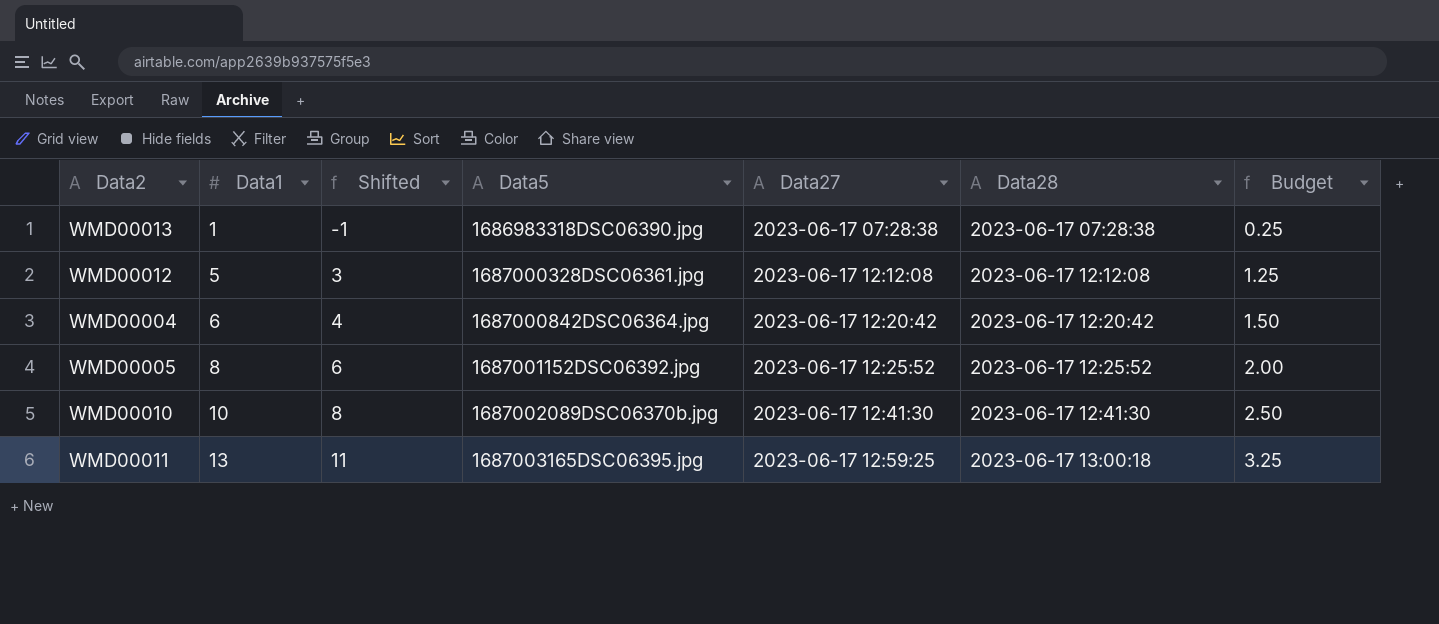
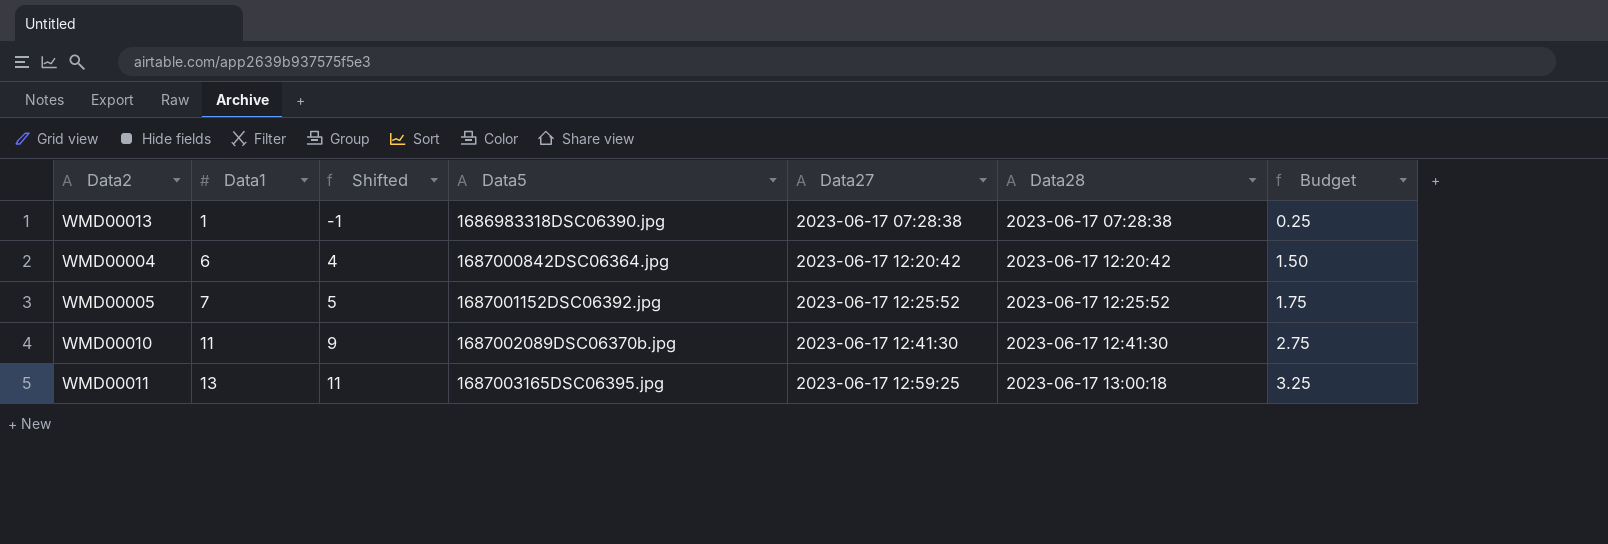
row WMD00012: 5 | 3 | 1687000328DSC06361.jpg | 2023-06-17 12:12:08 | 2023-06-17 12:12:08 | 1.25 -> none
WMD00005 | Data1: 8 -> 7
WMD00005 | Shifted: 6 -> 5
WMD00005 | Budget: 2.00 -> 1.75
WMD00010 | Data1: 10 -> 11
WMD00010 | Shifted: 8 -> 9
WMD00010 | Budget: 2.50 -> 2.75

